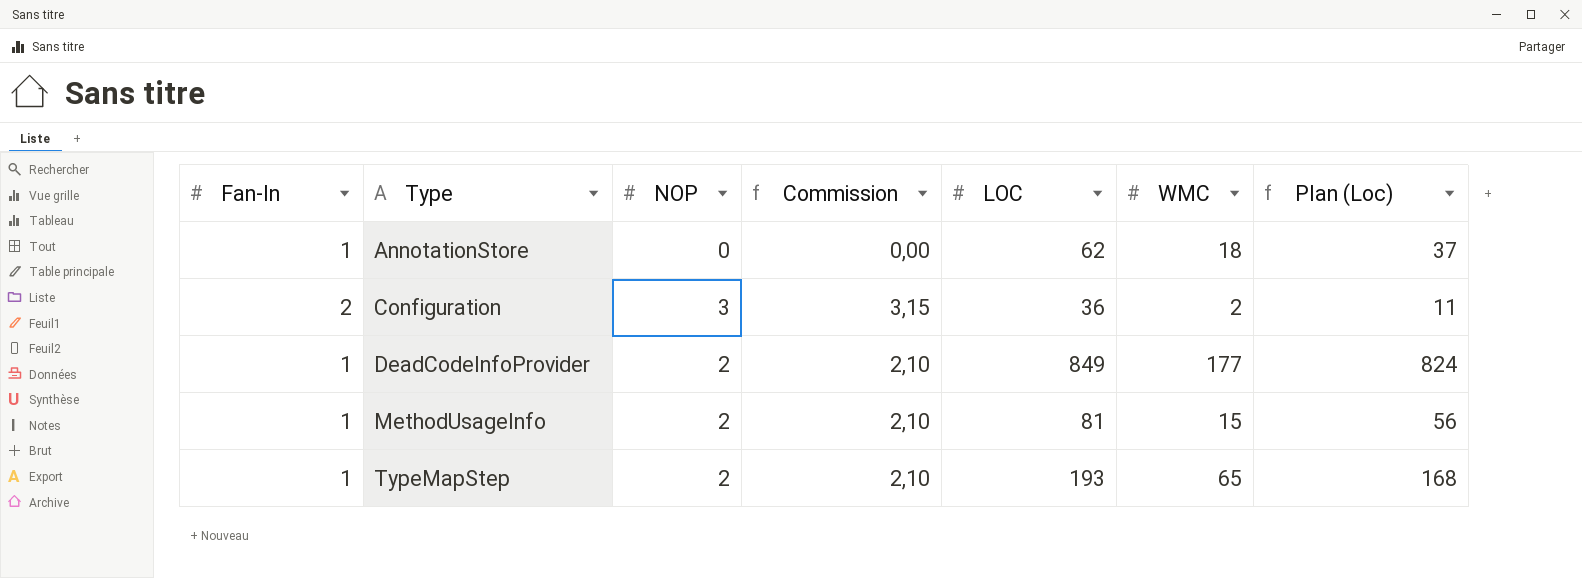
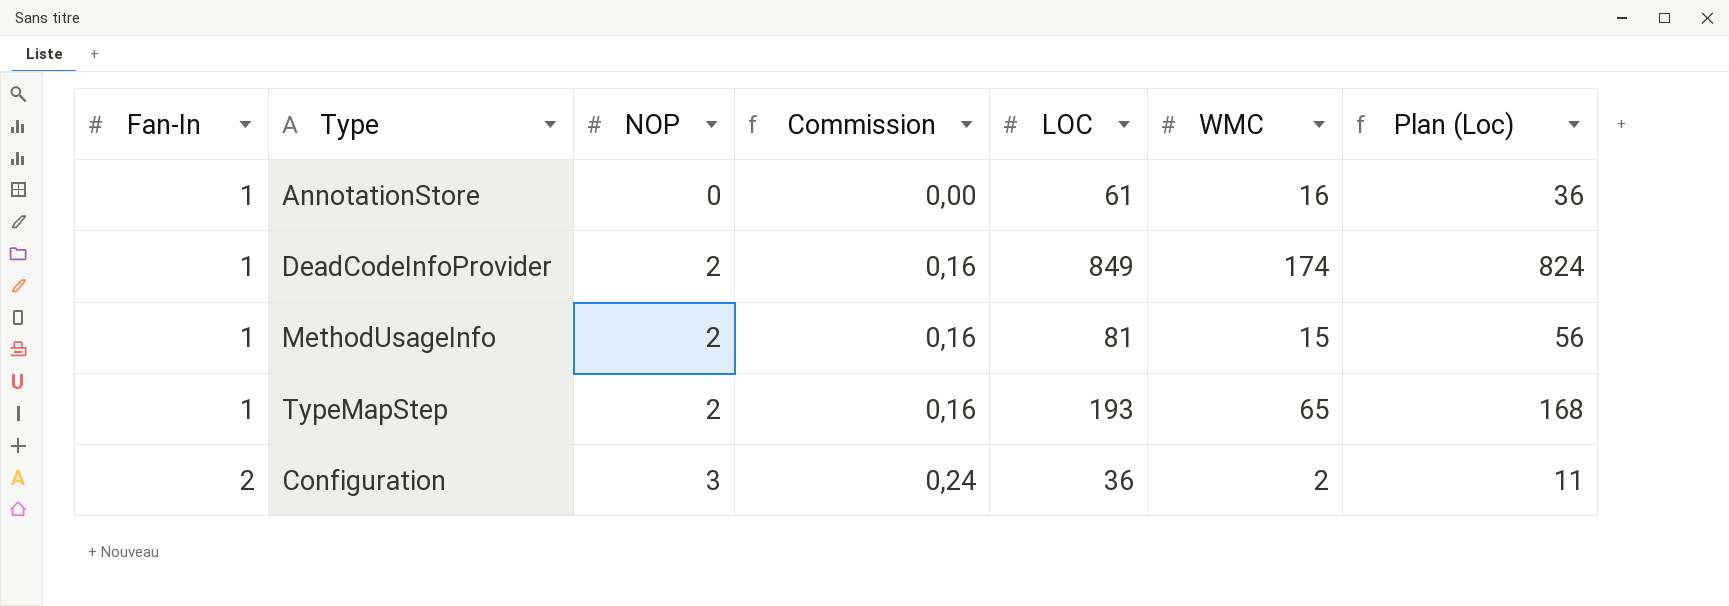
row order: Type ascending -> Fan-In ascending
column Commission | formula: [NOP] * 1,05 -> [NOP] * 0,08
AnnotationStore | LOC: 62 -> 61
AnnotationStore | WMC: 18 -> 16
AnnotationStore | Plan (Loc): 37 -> 36
DeadCodeInfoProvider | WMC: 177 -> 174

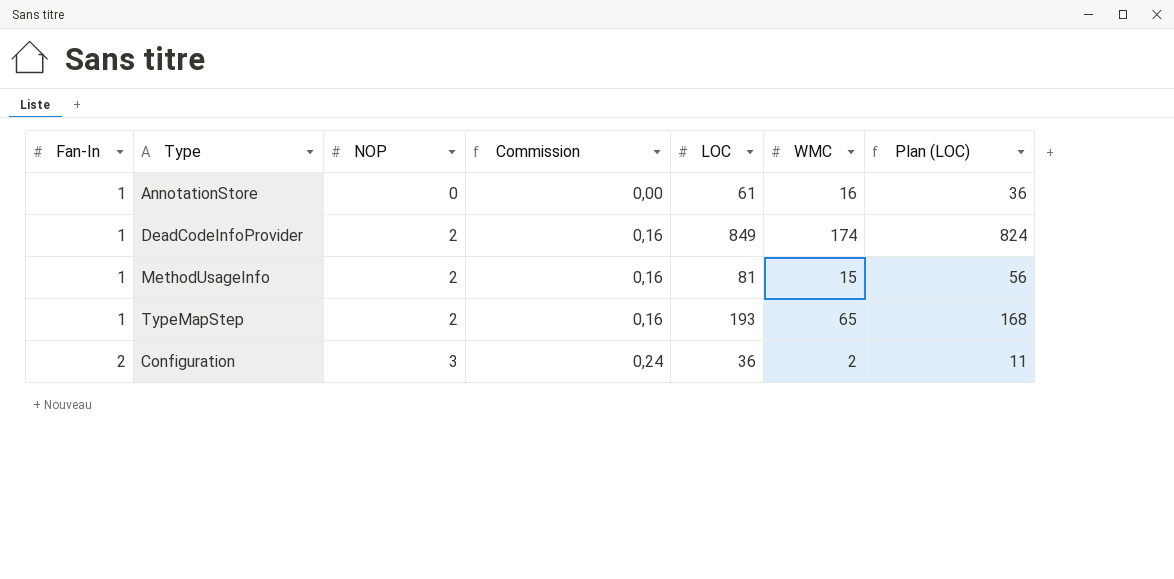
column name: Plan (Loc) -> Plan (LOC)

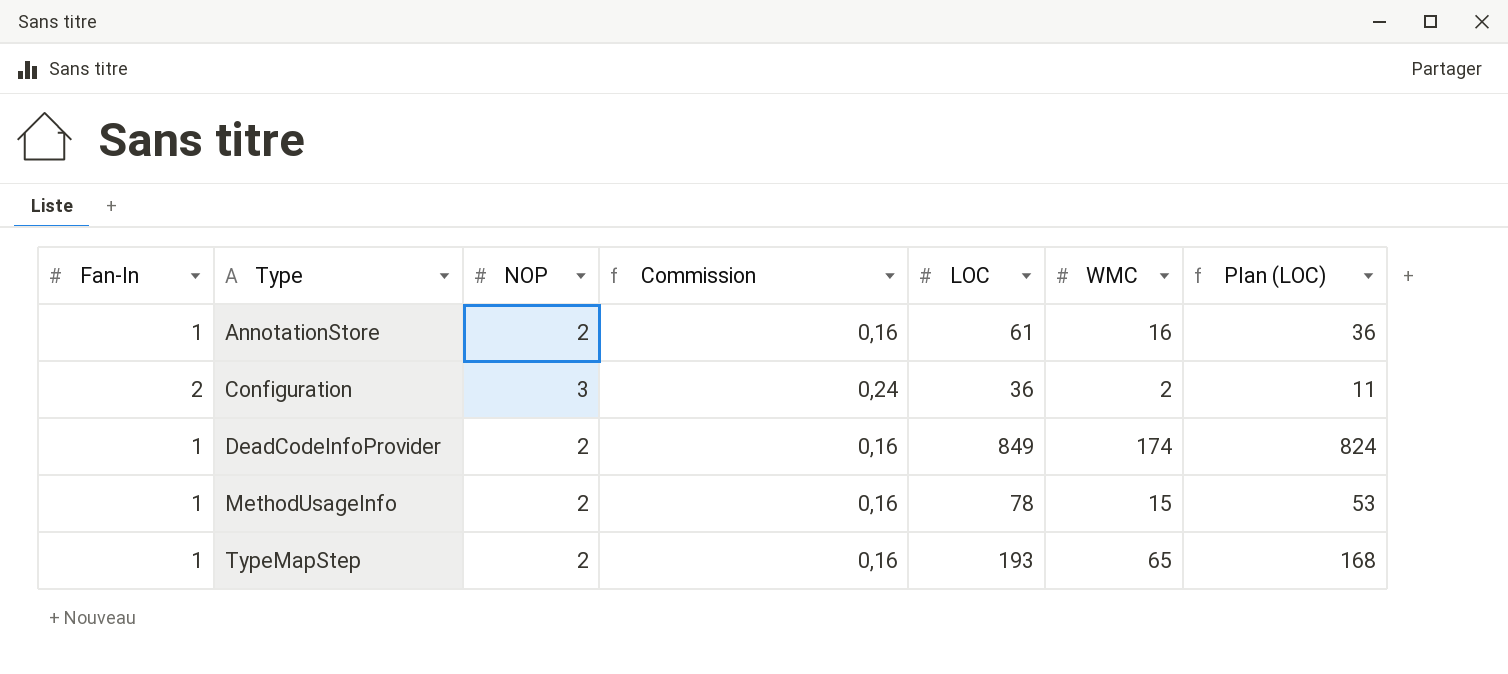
row order: Fan-In ascending -> Type ascending
AnnotationStore | NOP: 0 -> 2
AnnotationStore | Commission: 0,00 -> 0,16
MethodUsageInfo | LOC: 81 -> 78
MethodUsageInfo | Plan (LOC): 56 -> 53

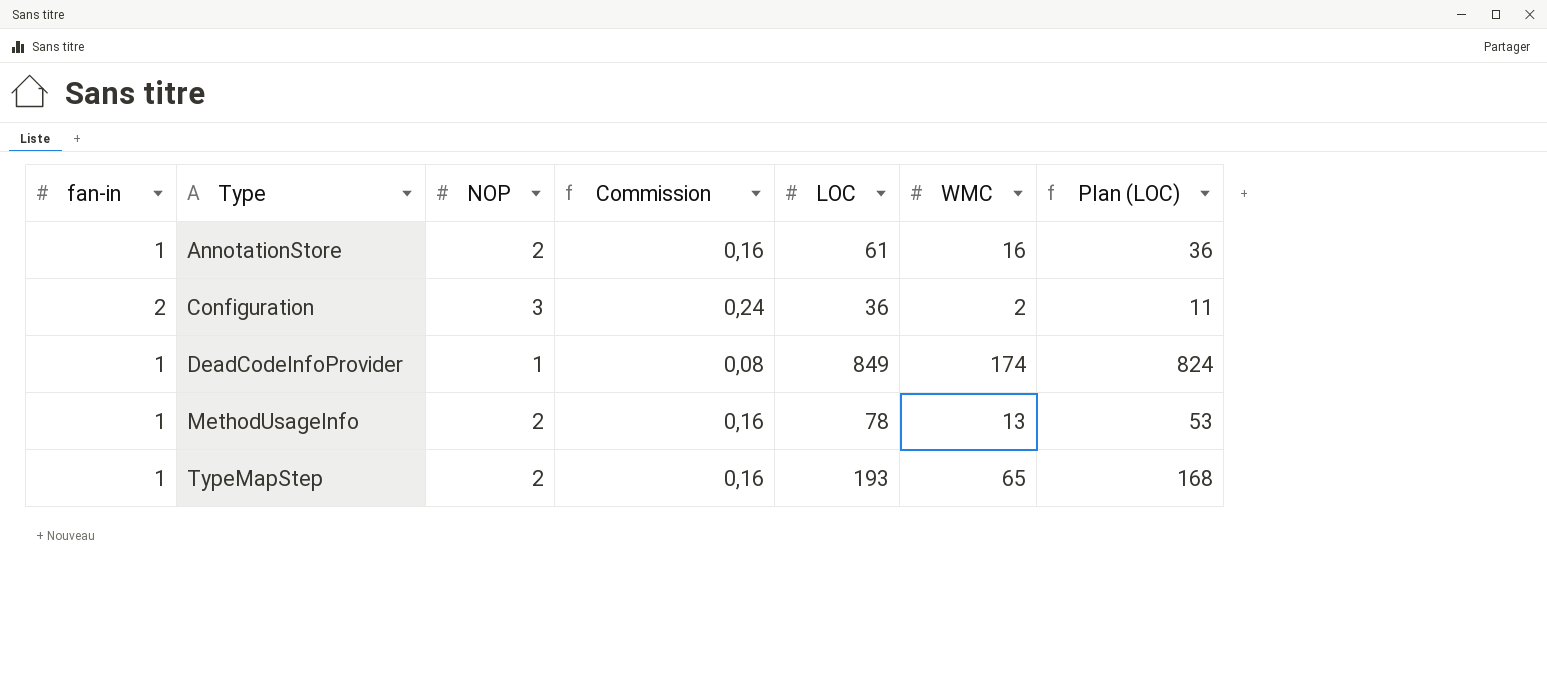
column name: Fan-In -> fan-in
DeadCodeInfoProvider | NOP: 2 -> 1
DeadCodeInfoProvider | Commission: 0,16 -> 0,08
MethodUsageInfo | WMC: 15 -> 13

